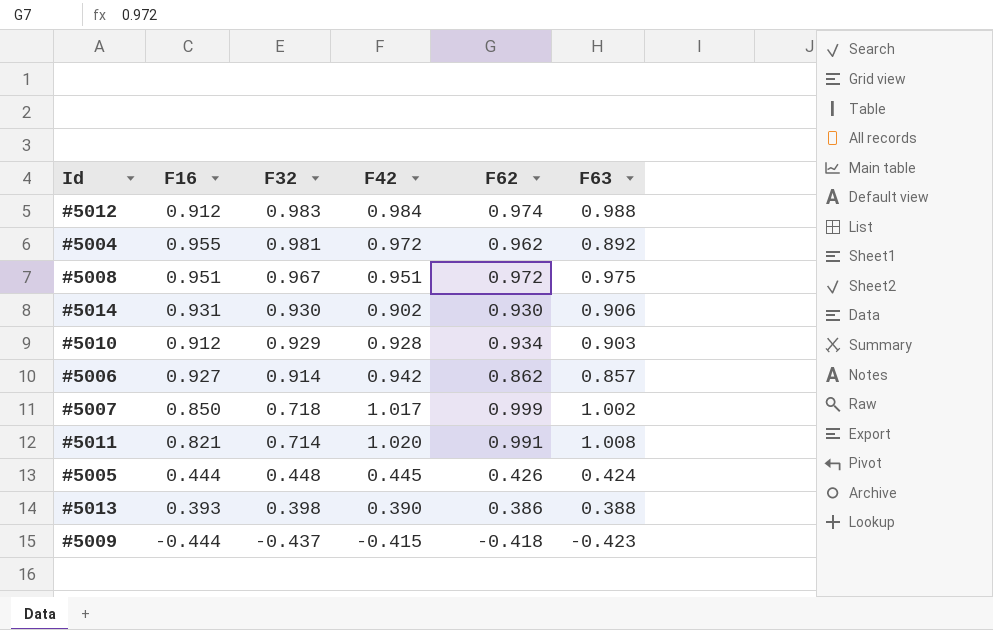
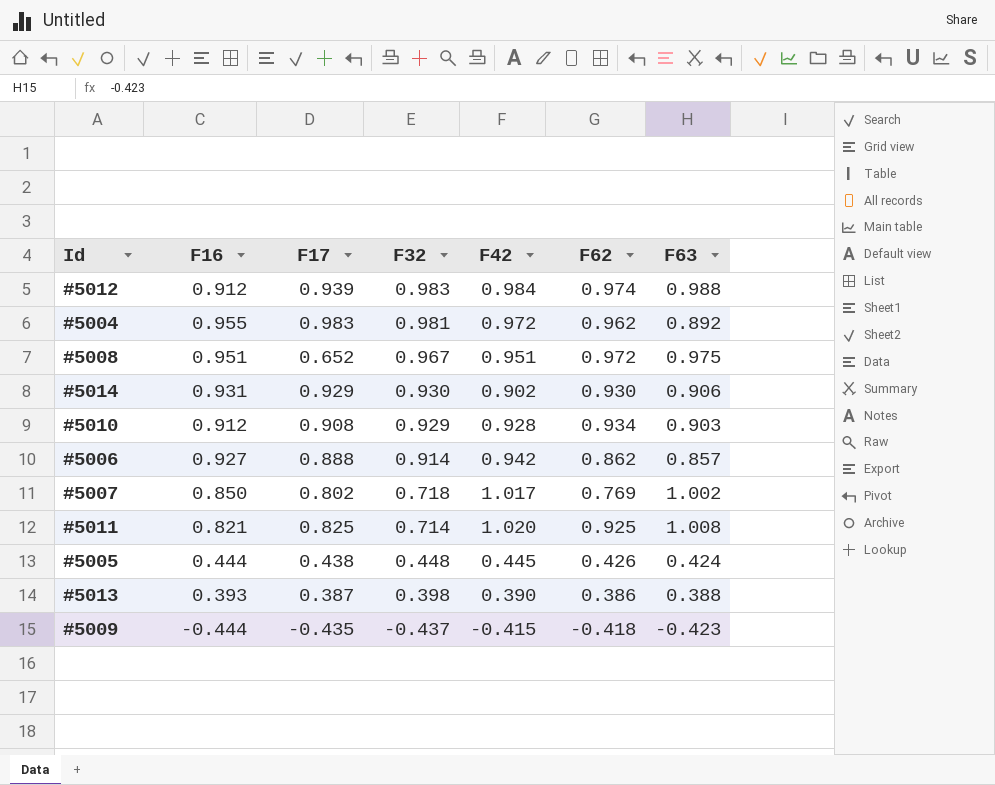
column F17 | position: none -> 3
#5007 | F62: 0.999 -> 0.769
#5011 | F62: 0.991 -> 0.925

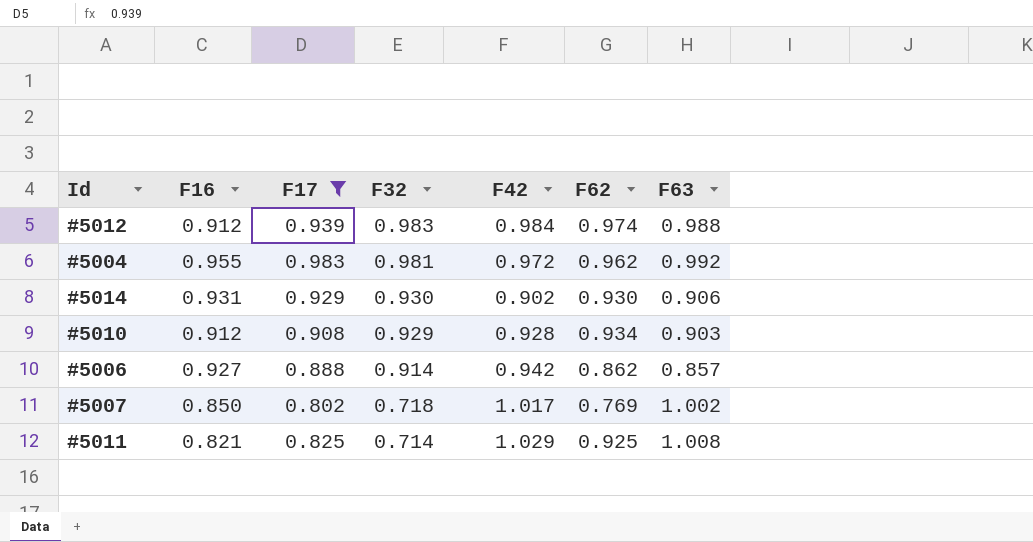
filter: none -> F17 >= 0.802
#5004 | F63: 0.892 -> 0.992
#5011 | F42: 1.020 -> 1.029

